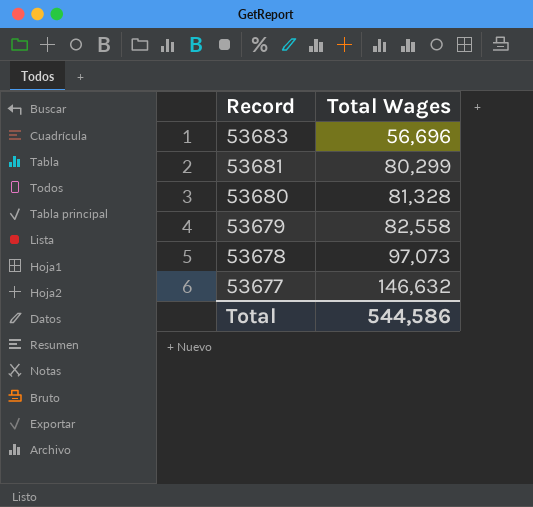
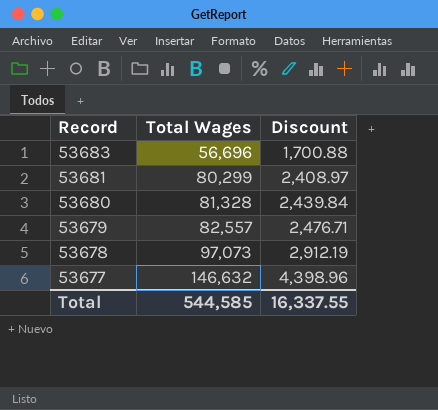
column Discount | formula: none -> [Total Wages] * 0.03
53679 | Total Wages: 82,558 -> 82,557
Total | Total Wages: 544,586 -> 544,585

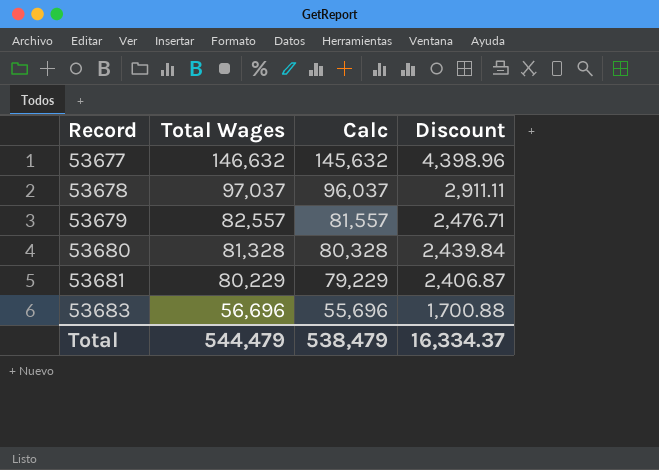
row order: Record descending -> Record ascending
column Calc | formula: none -> [Total Wages] - 1000
53678 | Total Wages: 97,073 -> 97,037
53678 | Discount: 2,912.19 -> 2,911.11
53681 | Total Wages: 80,299 -> 80,229
53681 | Discount: 2,408.97 -> 2,406.87
Total | Total Wages: 544,585 -> 544,479
Total | Discount: 16,337.55 -> 16,334.37

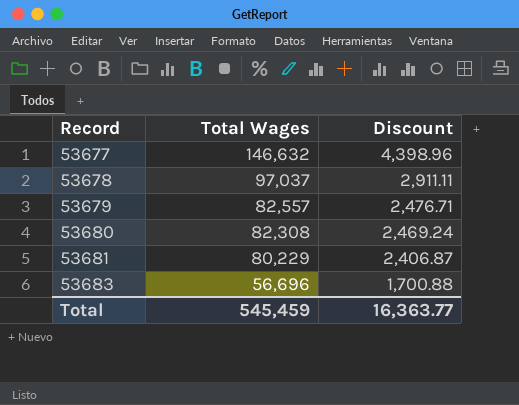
column Calc | formula: [Total Wages] - 1000 -> none
53680 | Total Wages: 81,328 -> 82,308
53680 | Discount: 2,439.84 -> 2,469.24
Total | Total Wages: 544,479 -> 545,459
Total | Discount: 16,334.37 -> 16,363.77

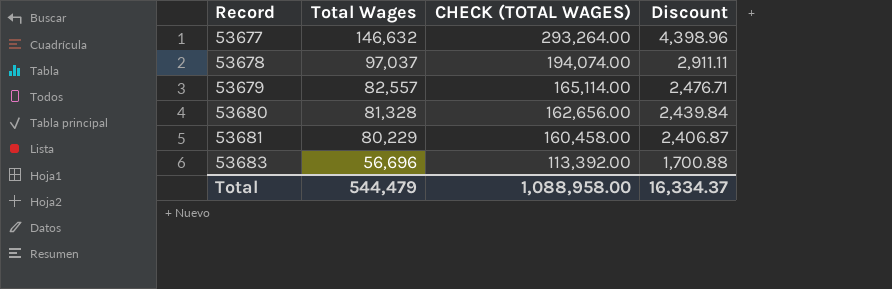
column CHECK (TOTAL WAGES) | formula: none -> [Total Wages] * 2
53680 | Total Wages: 82,308 -> 81,328
53680 | Discount: 2,469.24 -> 2,439.84
Total | Total Wages: 545,459 -> 544,479
Total | Discount: 16,363.77 -> 16,334.37

